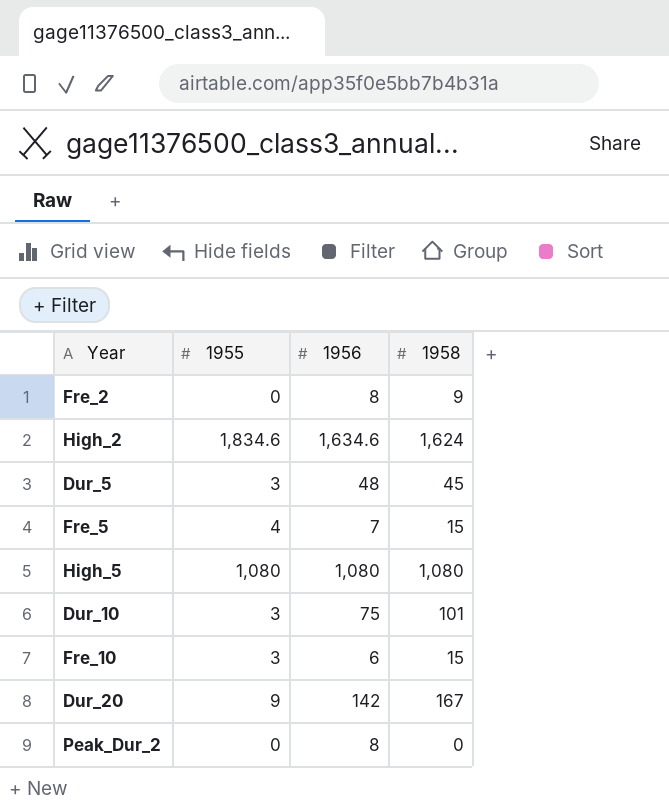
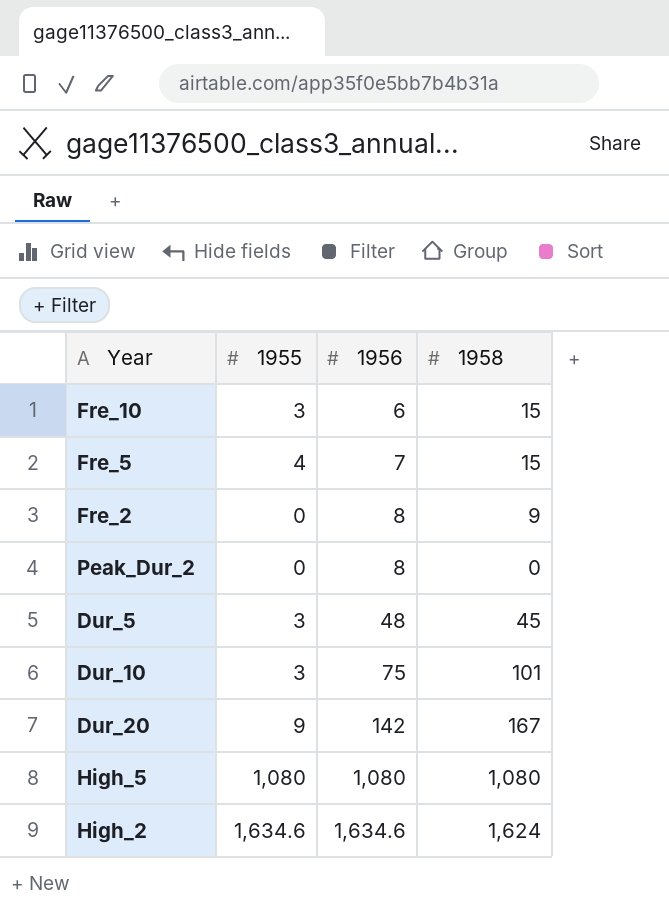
row order: none -> 1956 ascending
High_2 | 1955: 1,834.6 -> 1,634.6

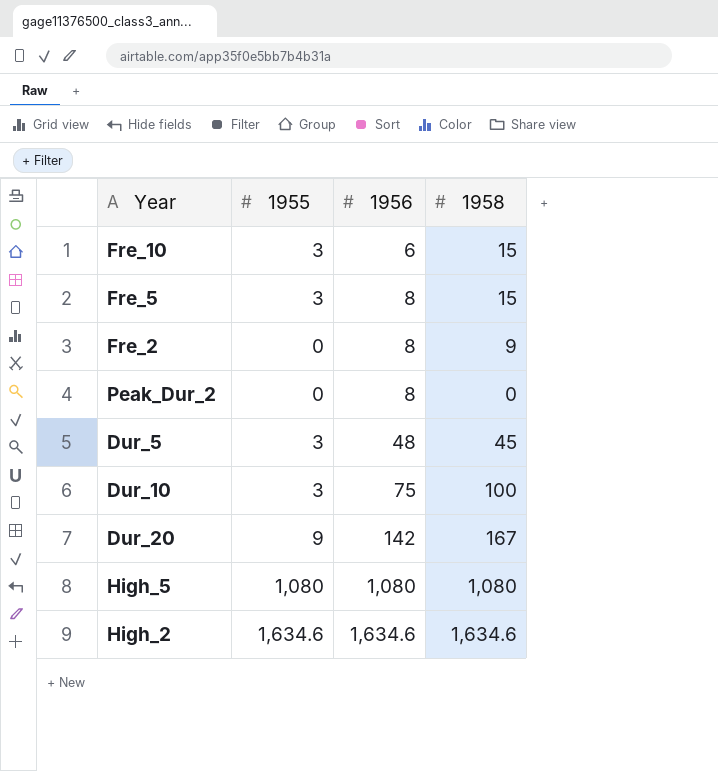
Fre_5 | 1955: 4 -> 3
Fre_5 | 1956: 7 -> 8
Dur_10 | 1958: 101 -> 100
High_2 | 1958: 1,624 -> 1,634.6

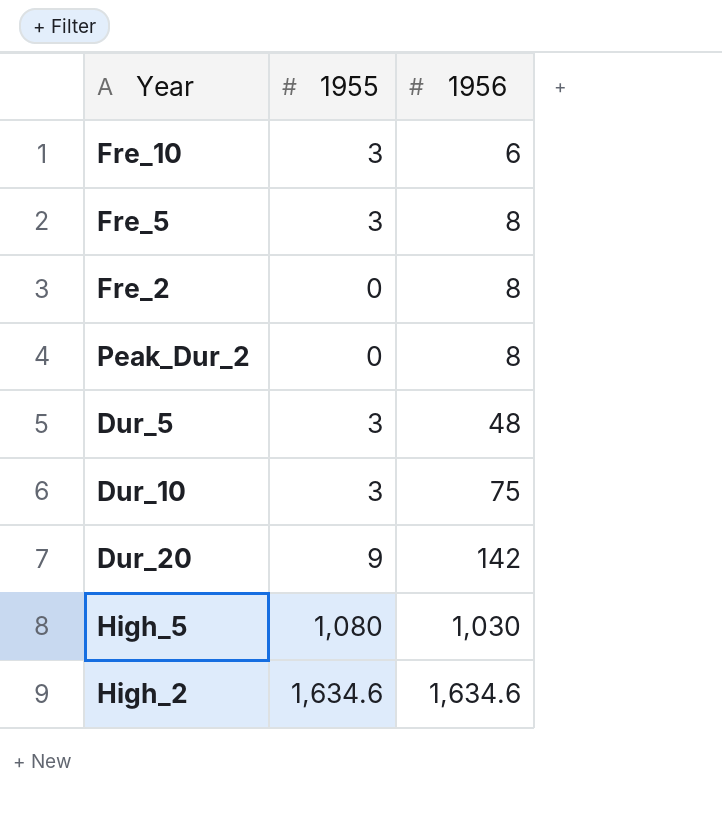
column 1958 | position: 4 -> none
High_5 | 1956: 1,080 -> 1,030

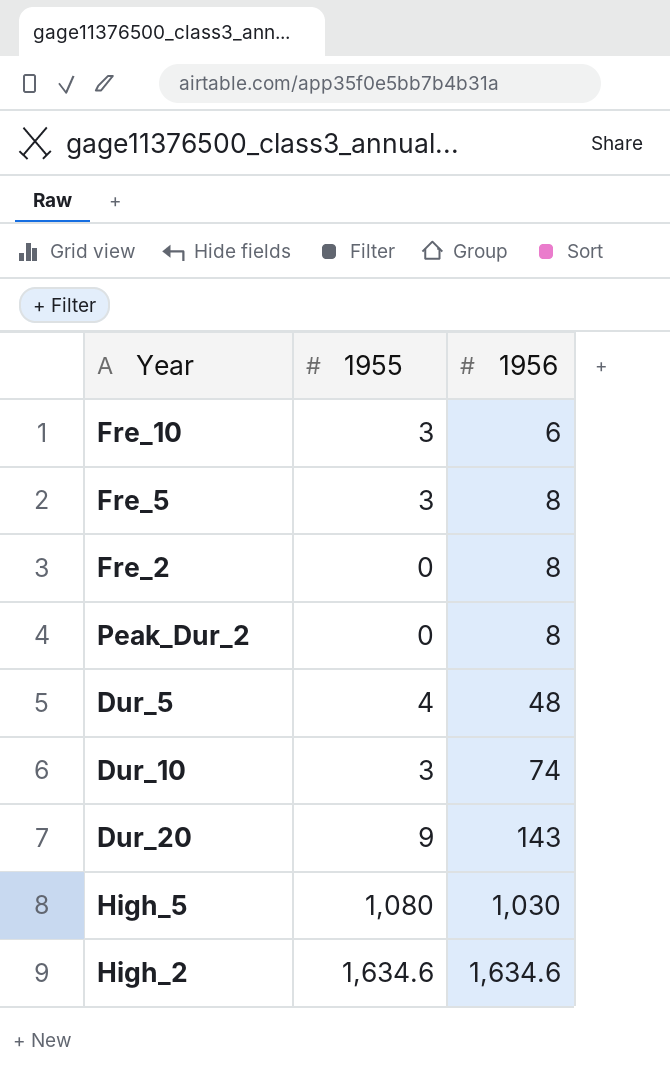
Dur_5 | 1955: 3 -> 4
Dur_10 | 1956: 75 -> 74
Dur_20 | 1956: 142 -> 143

